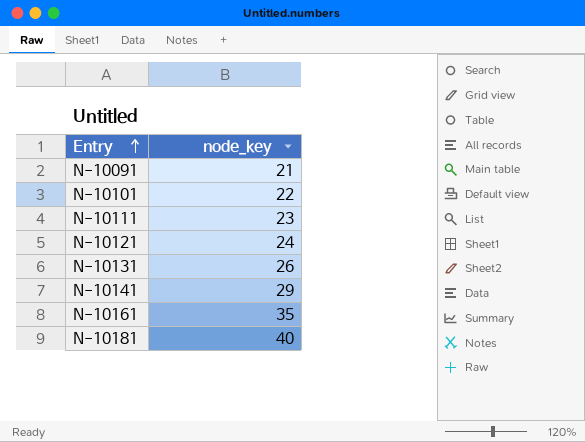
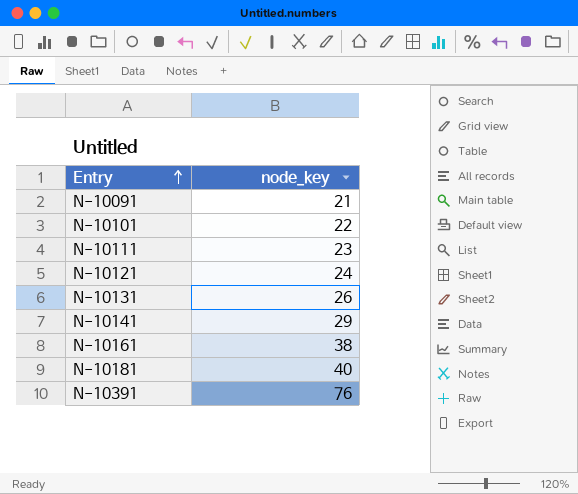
N-10161 | node_key: 35 -> 38
row N-10391: none -> 76

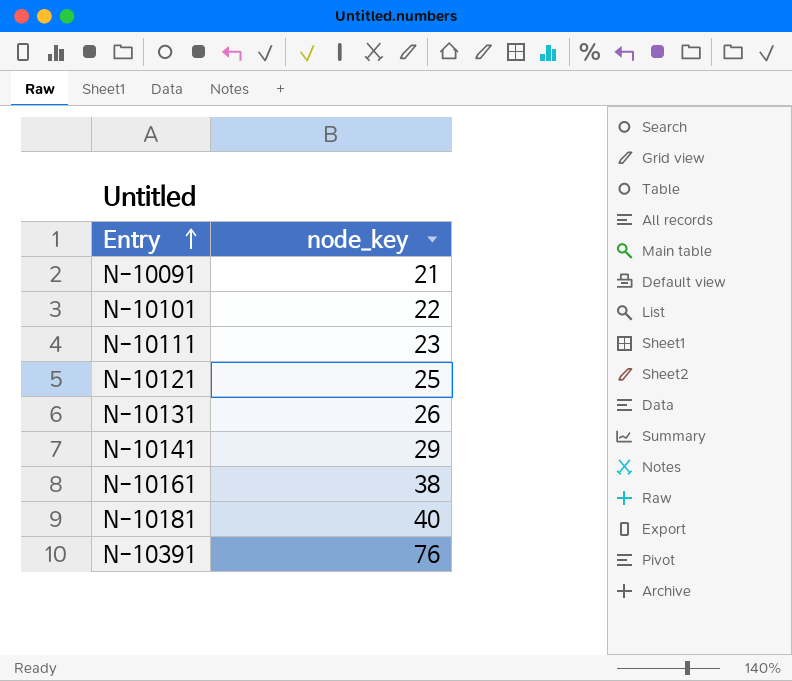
N-10121 | node_key: 24 -> 25

